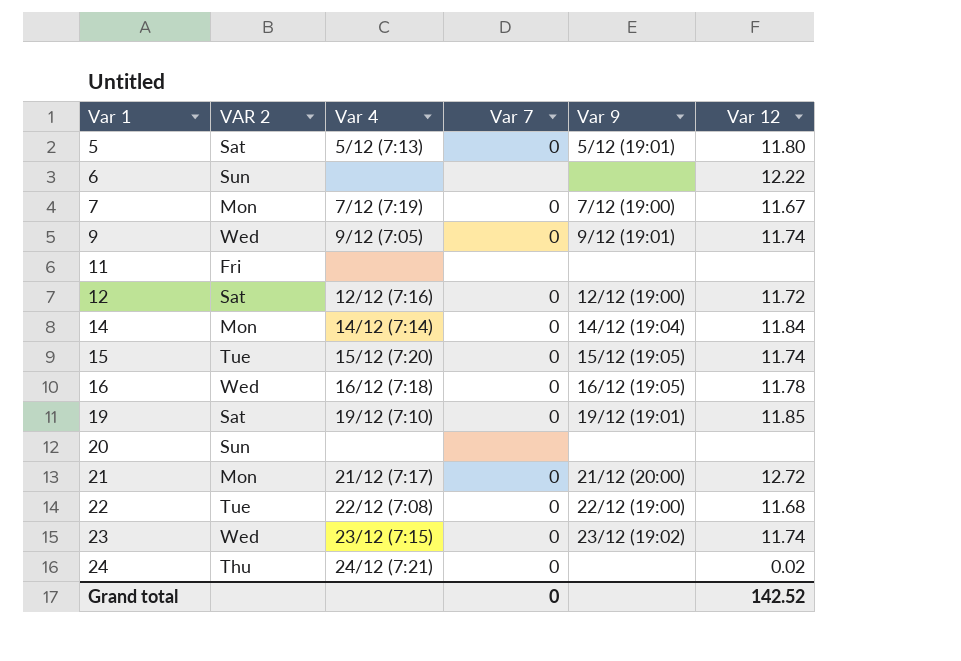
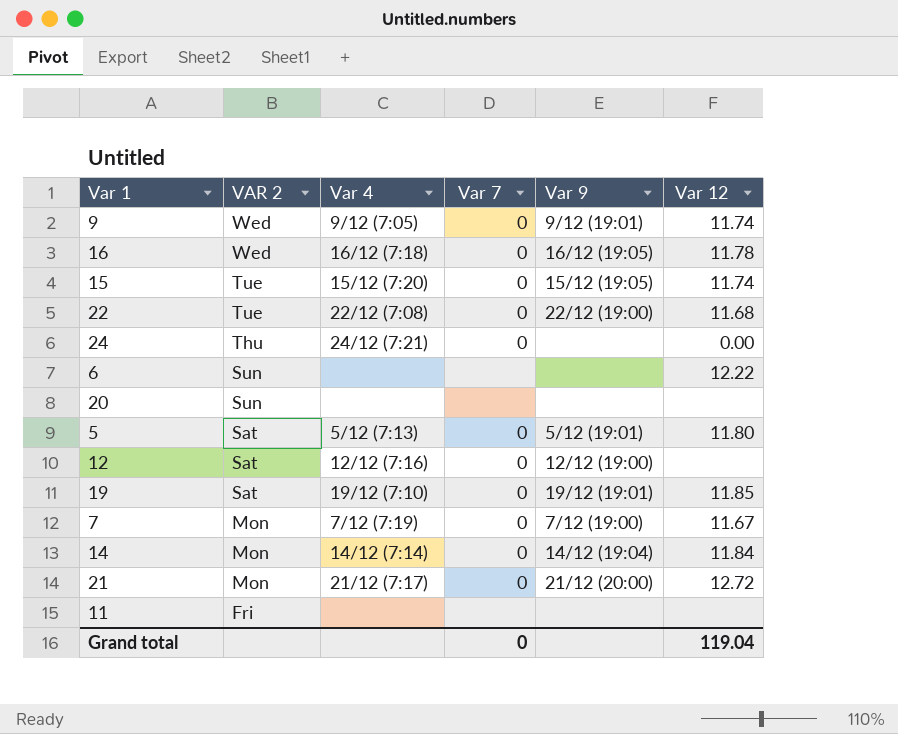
row order: Var 1 ascending -> VAR 2 descending
row 23: Wed | 23/12 (7:15) | 0 | 23/12 (19:02) | 11.74 -> none
24 | Var 12: 0.02 -> 0.00
12 | Var 12: 11.72 -> none
Grand total | Var 12: 142.52 -> 119.04

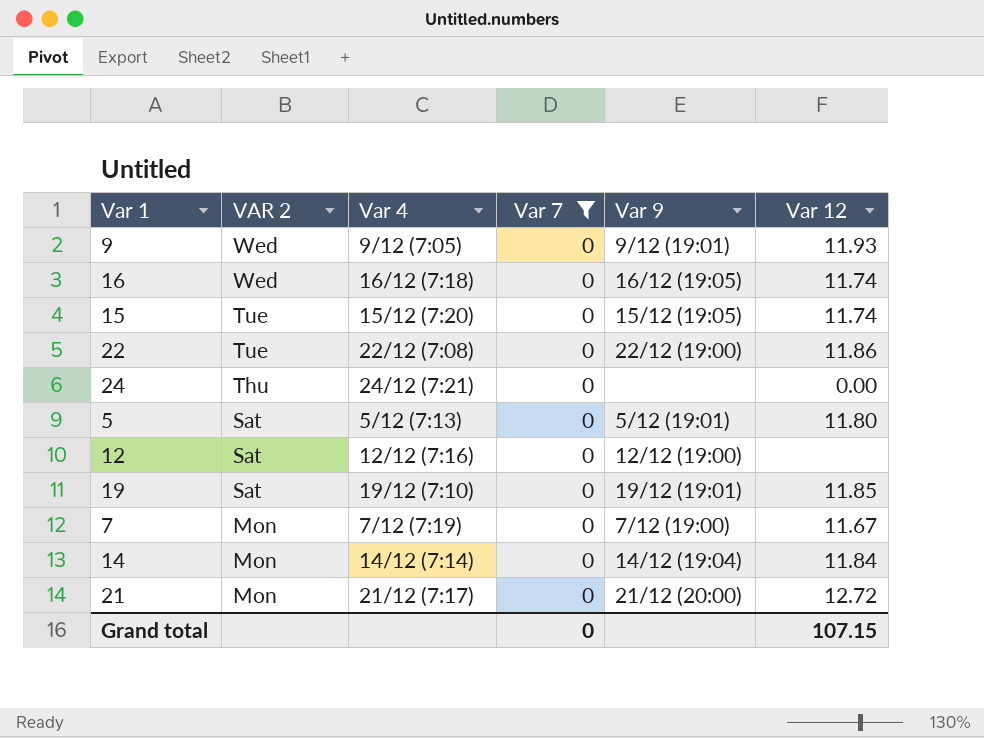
filter: none -> Var 7 = 0
9 | Var 12: 11.74 -> 11.93
16 | Var 12: 11.78 -> 11.74
22 | Var 12: 11.68 -> 11.86
Grand total | Var 12: 119.04 -> 107.15

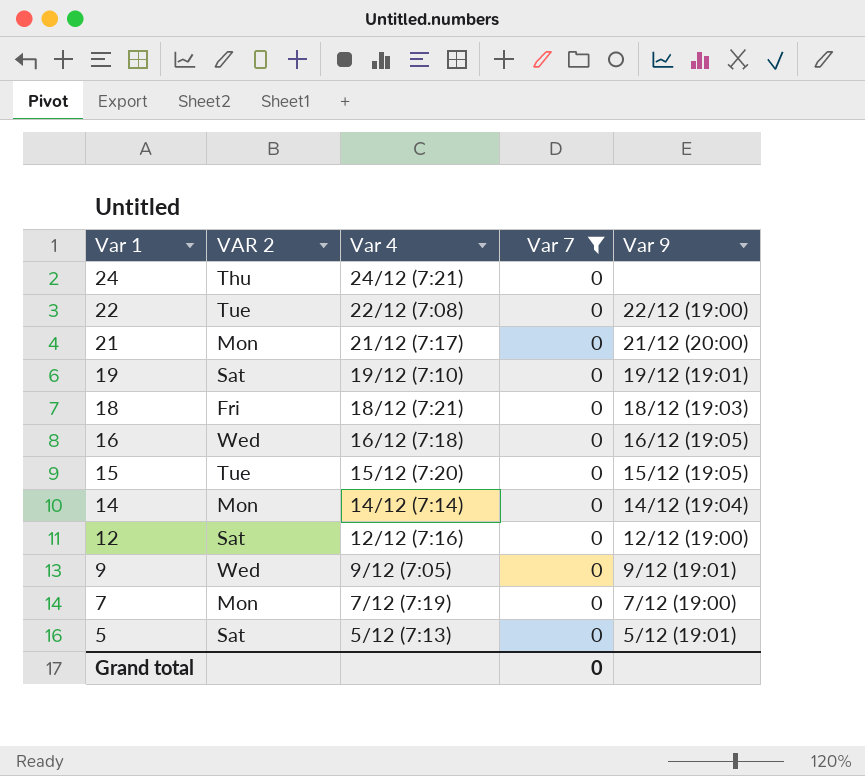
row order: VAR 2 descending -> Var 1 descending
column Var 12 | position: 6 -> none
row 18: none -> Fri | 18/12 (7:21) | 0 | 18/12 (19:03)

